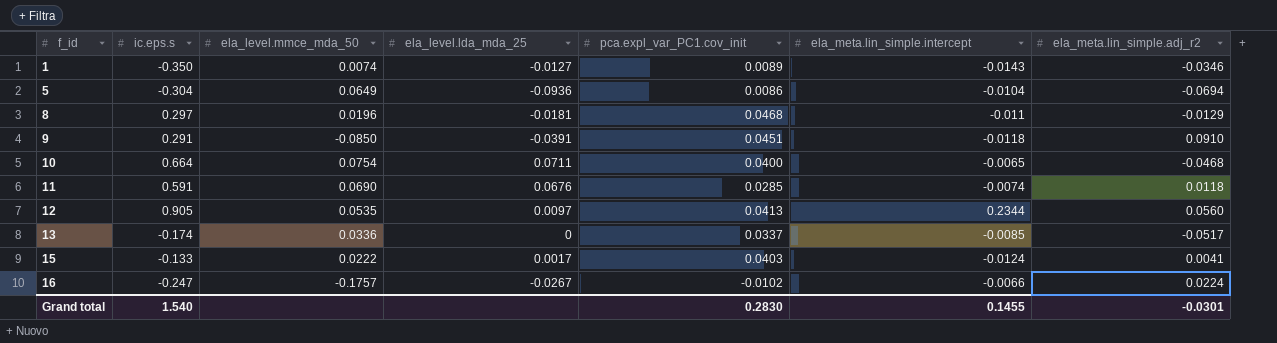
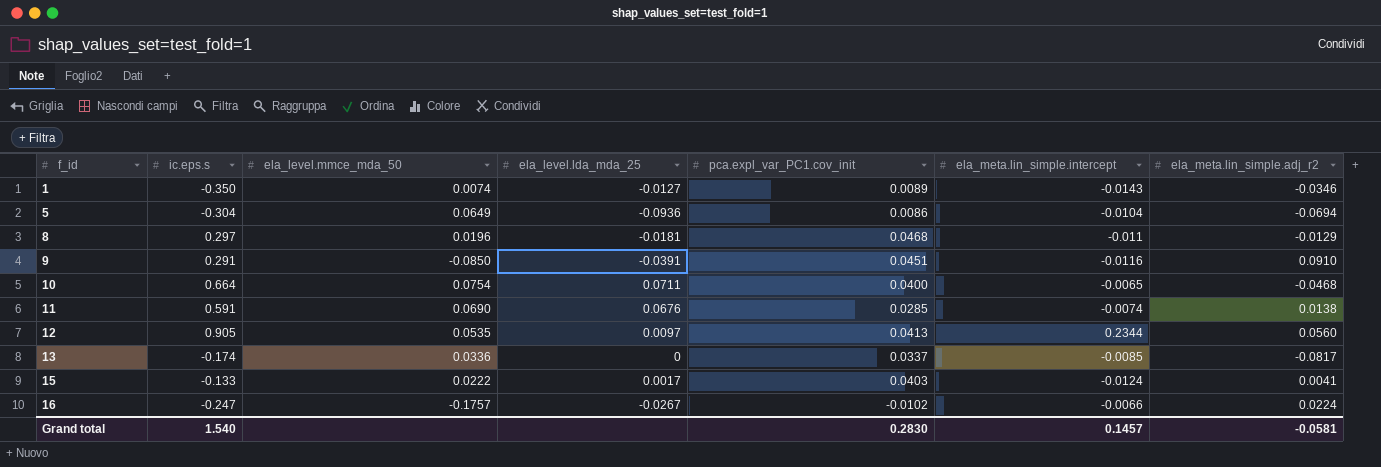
9 | ela_meta.lin_simple.intercept: -0.0118 -> -0.0116
11 | ela_meta.lin_simple.adj_r2: 0.0118 -> 0.0138
13 | ela_meta.lin_simple.adj_r2: -0.0517 -> -0.0817
Grand total | ela_meta.lin_simple.intercept: 0.1455 -> 0.1457
Grand total | ela_meta.lin_simple.adj_r2: -0.0301 -> -0.0581

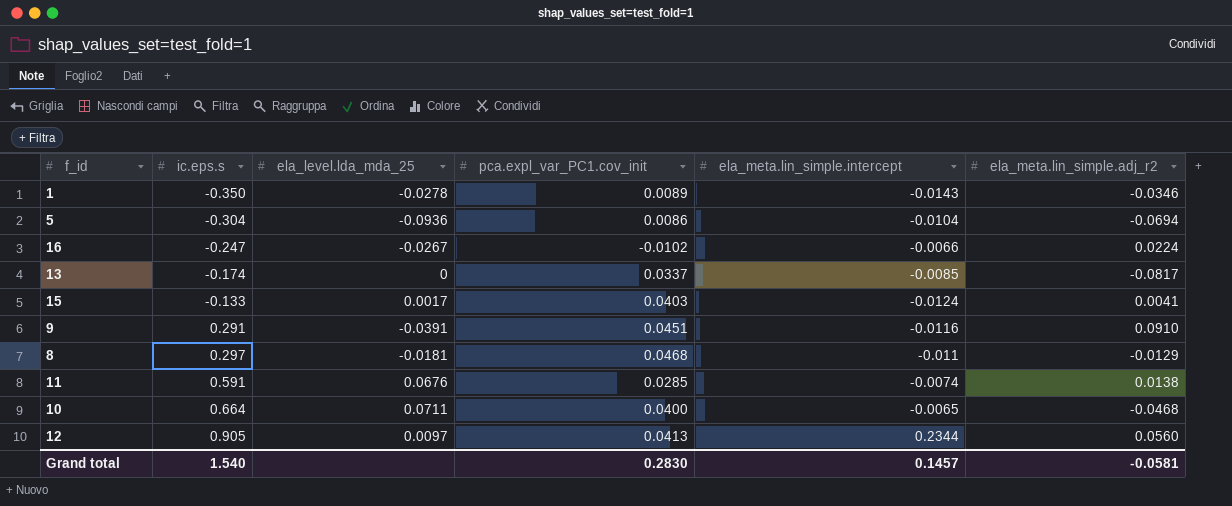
row order: f_id ascending -> ic.eps.s ascending
column ela_level.mmce_mda_50 | position: 3 -> none
1 | ela_level.lda_mda_25: -0.0127 -> -0.0278

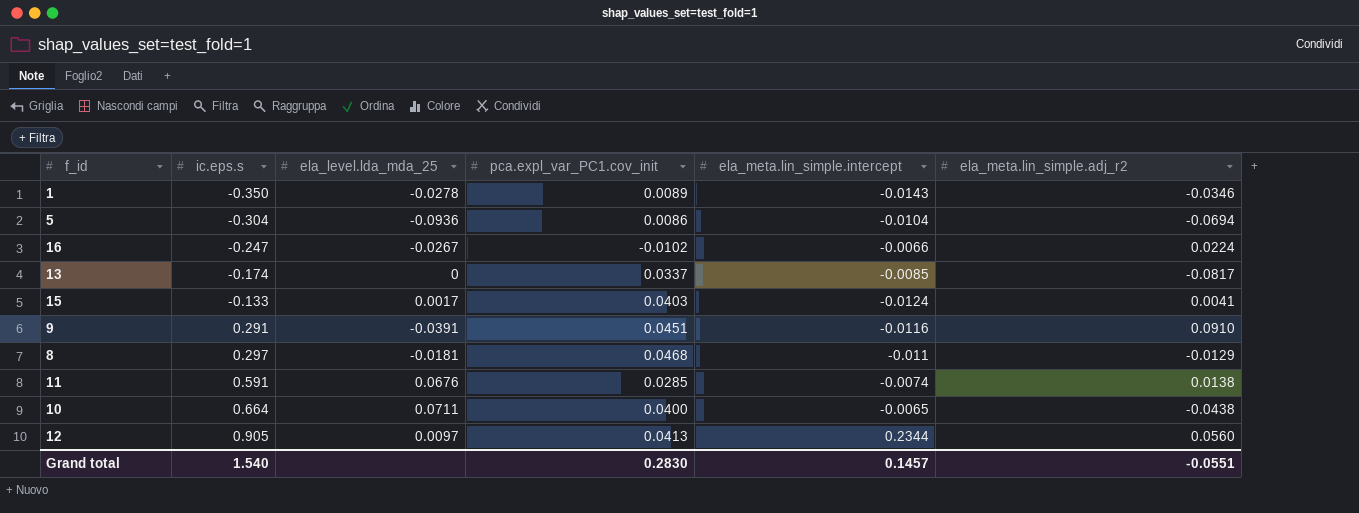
10 | ela_meta.lin_simple.adj_r2: -0.0468 -> -0.0438
Grand total | ela_meta.lin_simple.adj_r2: -0.0581 -> -0.0551

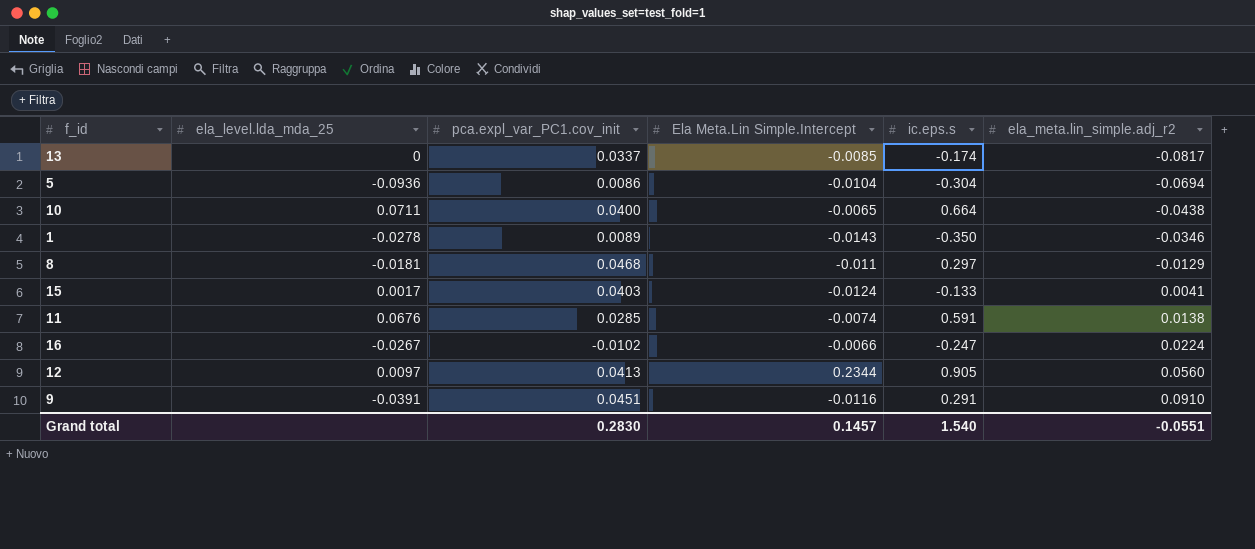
row order: ic.eps.s ascending -> ela_meta.lin_simple.adj_r2 ascending
column name: ela_meta.lin_simple.intercept -> Ela Meta.Lin Simple.Intercept
column ic.eps.s | position: 2 -> 5

